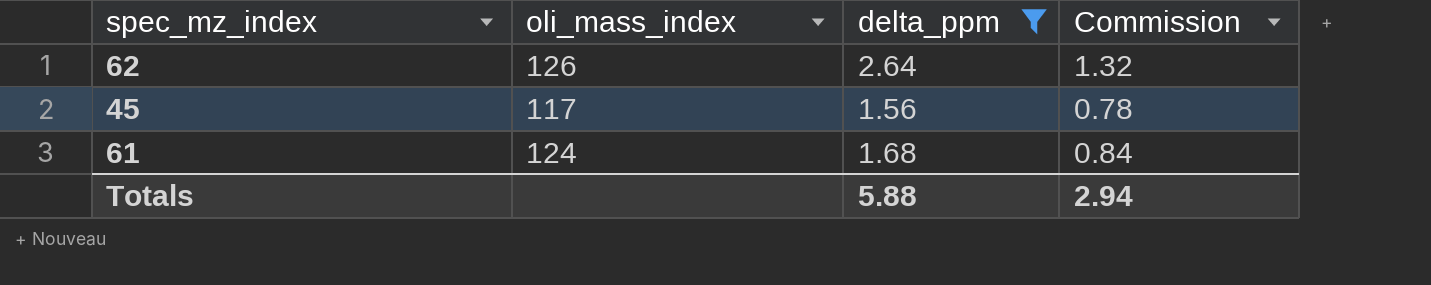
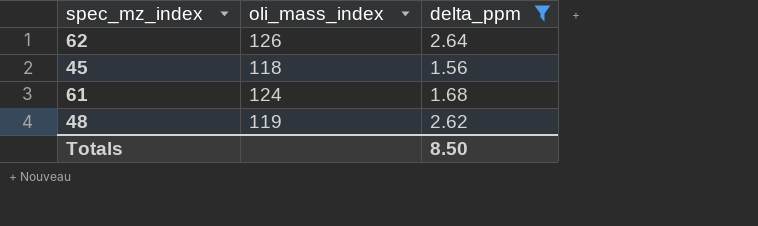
column Commission | formula: [delta_ppm] * 0.5 -> none
45 | oli_mass_index: 117 -> 118
row 48: none -> 119 | 2.62
Totals | delta_ppm: 5.88 -> 8.50

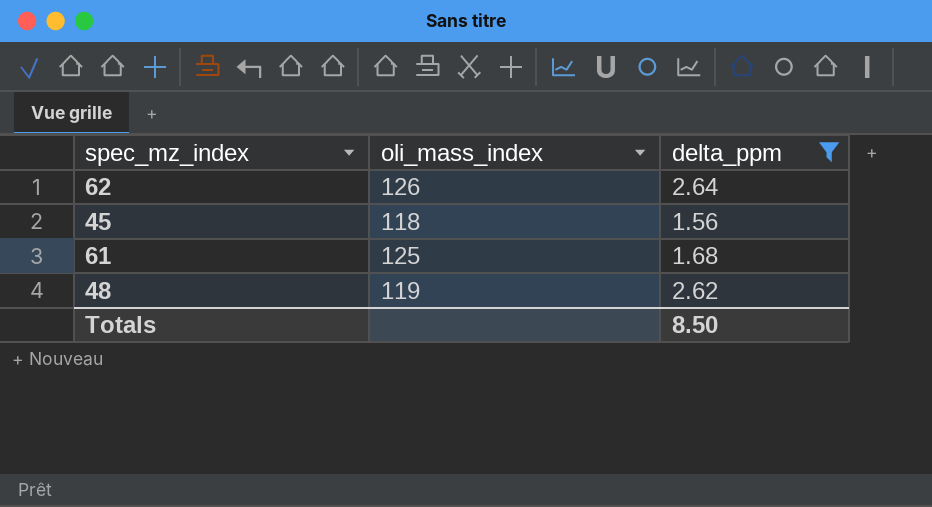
61 | oli_mass_index: 124 -> 125

